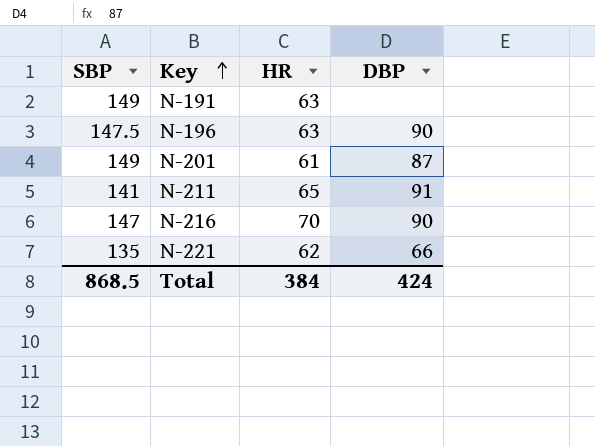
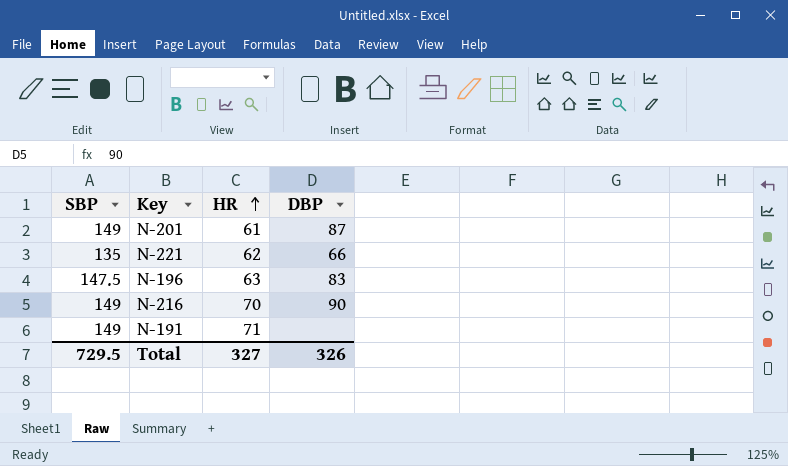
row order: Key ascending -> HR ascending
row N-211: 141 | 65 | 91 -> none
N-196 | DBP: 90 -> 83
N-216 | SBP: 147 -> 149
N-191 | HR: 63 -> 71
Total | SBP: 868.5 -> 729.5
Total | HR: 384 -> 327
Total | DBP: 424 -> 326

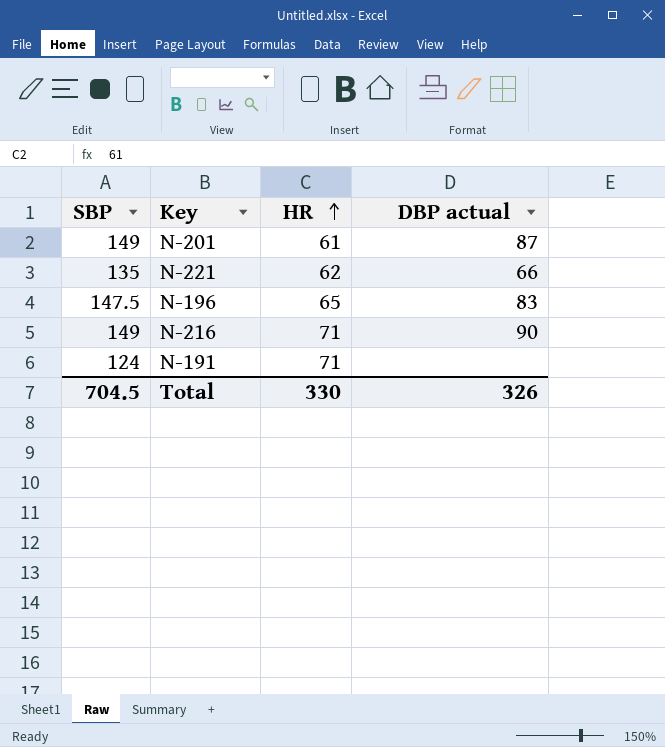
column name: DBP -> DBP actual
N-196 | HR: 63 -> 65
N-216 | HR: 70 -> 71
N-191 | SBP: 149 -> 124
Total | SBP: 729.5 -> 704.5
Total | HR: 327 -> 330

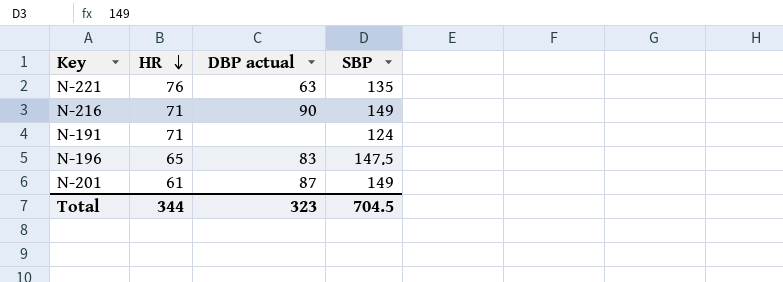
row order: HR ascending -> HR descending
column SBP | position: 1 -> 4
N-221 | HR: 62 -> 76
N-221 | DBP actual: 66 -> 63
Total | HR: 330 -> 344
Total | DBP actual: 326 -> 323

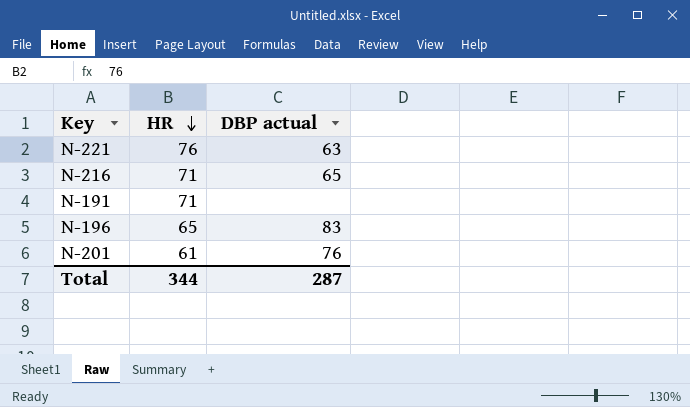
column SBP | position: 4 -> none
N-216 | DBP actual: 90 -> 65
N-201 | DBP actual: 87 -> 76
Total | DBP actual: 323 -> 287

